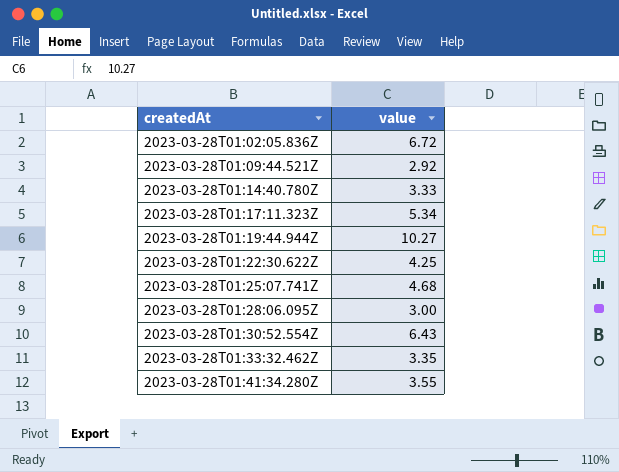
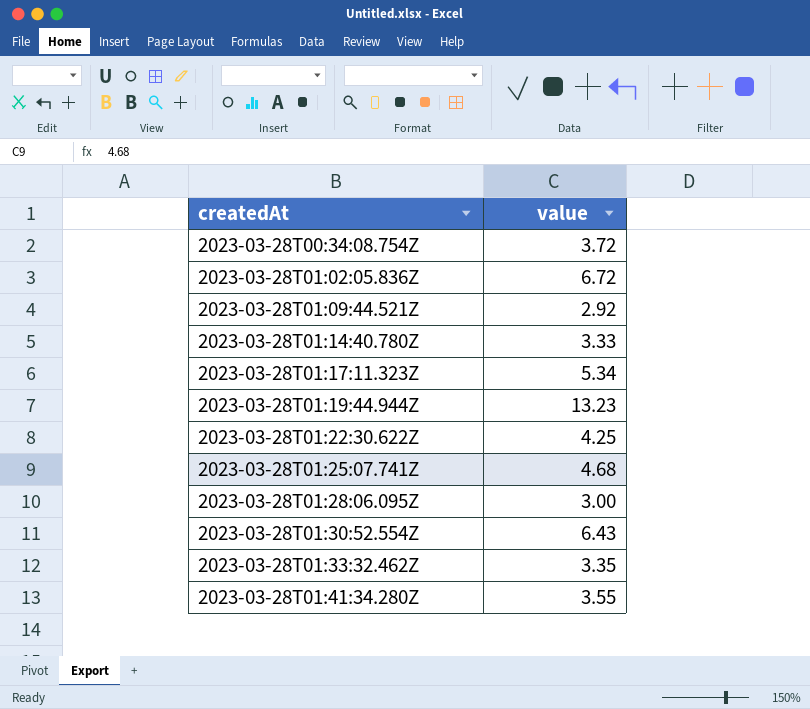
row 2023-03-28T00:34:08.754Z: none -> 3.72
2023-03-28T01:19:44.944Z | value: 10.27 -> 13.23

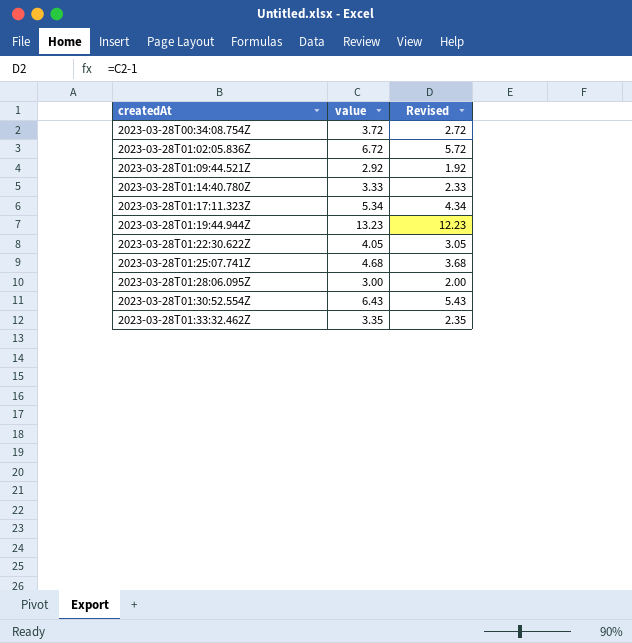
column Revised | formula: none -> [value] - 1
row 2023-03-28T01:41:34.280Z: 3.55 -> none
2023-03-28T01:22:30.622Z | value: 4.25 -> 4.05

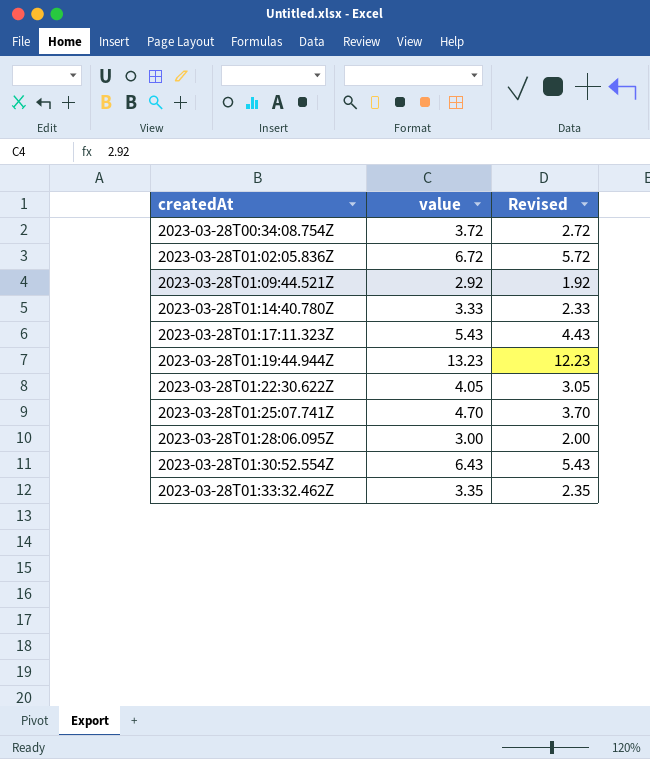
2023-03-28T01:17:11.323Z | value: 5.34 -> 5.43
2023-03-28T01:17:11.323Z | Revised: 4.34 -> 4.43
2023-03-28T01:25:07.741Z | value: 4.68 -> 4.70
2023-03-28T01:25:07.741Z | Revised: 3.68 -> 3.70

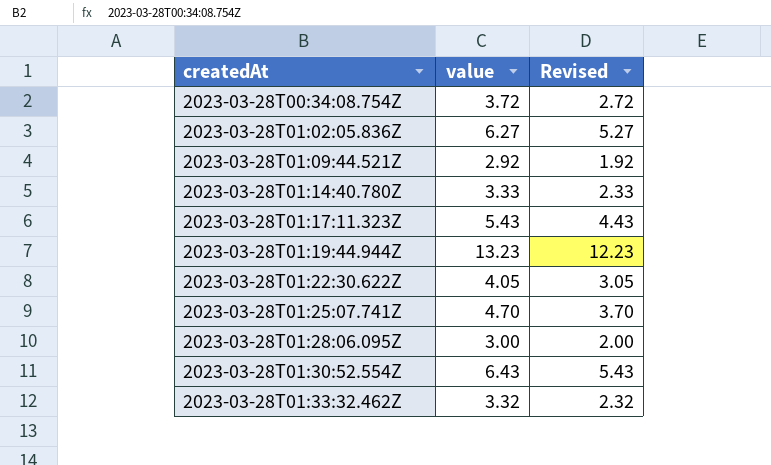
2023-03-28T01:02:05.836Z | value: 6.72 -> 6.27
2023-03-28T01:02:05.836Z | Revised: 5.72 -> 5.27
2023-03-28T01:33:32.462Z | value: 3.35 -> 3.32
2023-03-28T01:33:32.462Z | Revised: 2.35 -> 2.32

